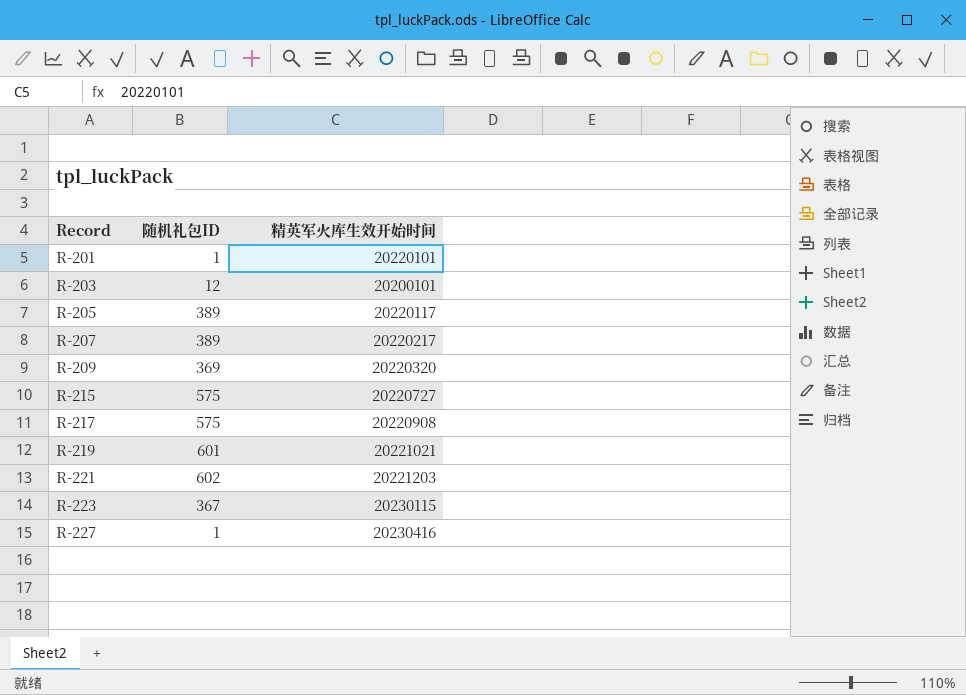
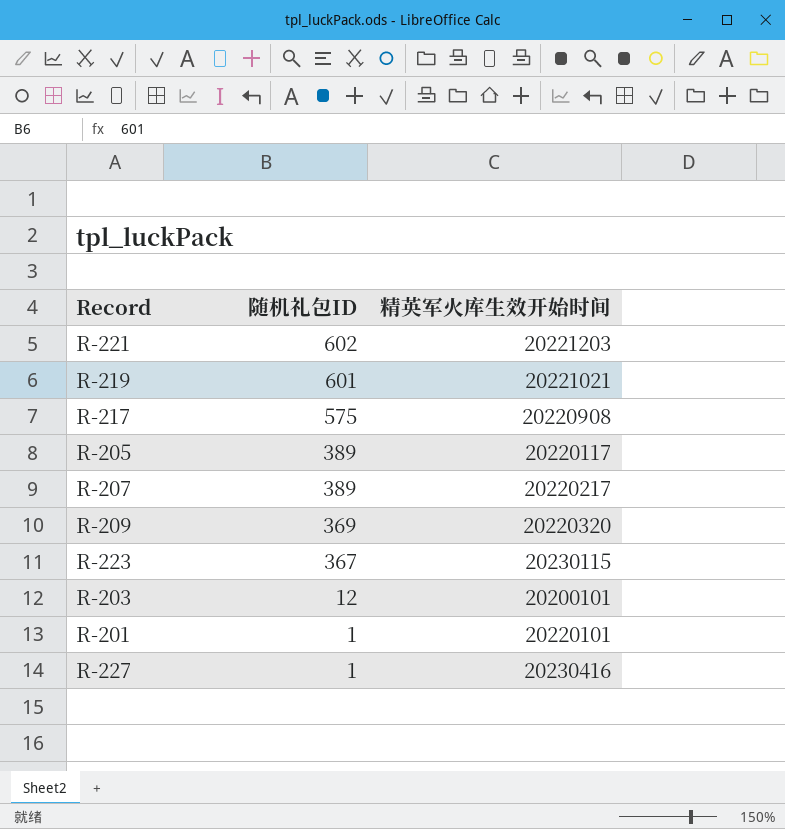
row order: Record ascending -> 随机礼包ID descending
row R-215: 575 | 20220727 -> none

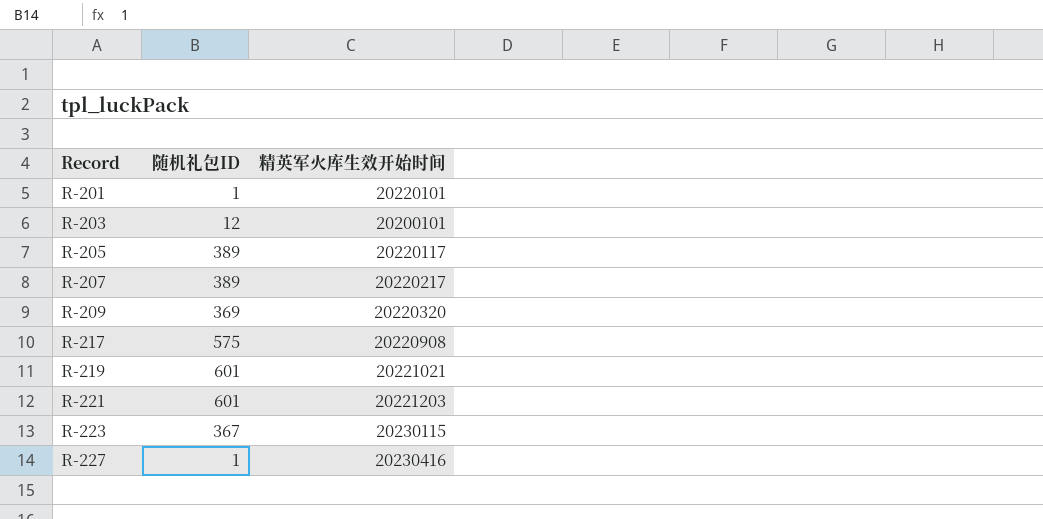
row order: 随机礼包ID descending -> Record ascending
R-221 | 随机礼包ID: 602 -> 601

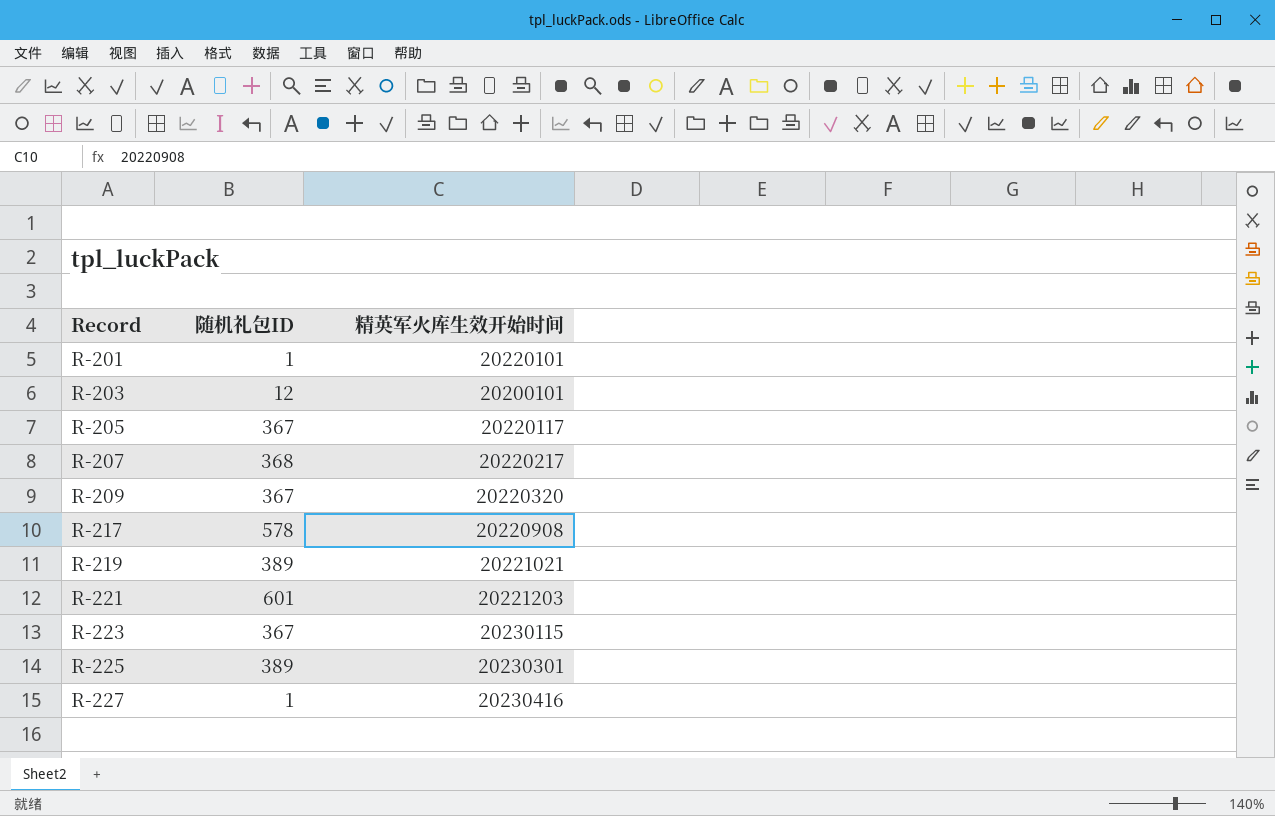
R-205 | 随机礼包ID: 389 -> 367
R-207 | 随机礼包ID: 389 -> 368
R-209 | 随机礼包ID: 369 -> 367
R-217 | 随机礼包ID: 575 -> 578
R-219 | 随机礼包ID: 601 -> 389
row R-225: none -> 389 | 20230301

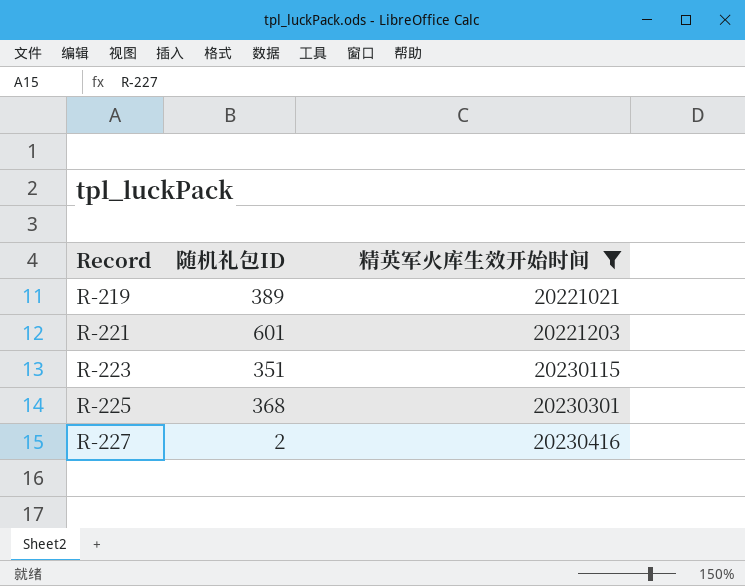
filter: none -> 精英军火库生效开始时间 >= 20221021
R-223 | 随机礼包ID: 367 -> 351
R-225 | 随机礼包ID: 389 -> 368
R-227 | 随机礼包ID: 1 -> 2

